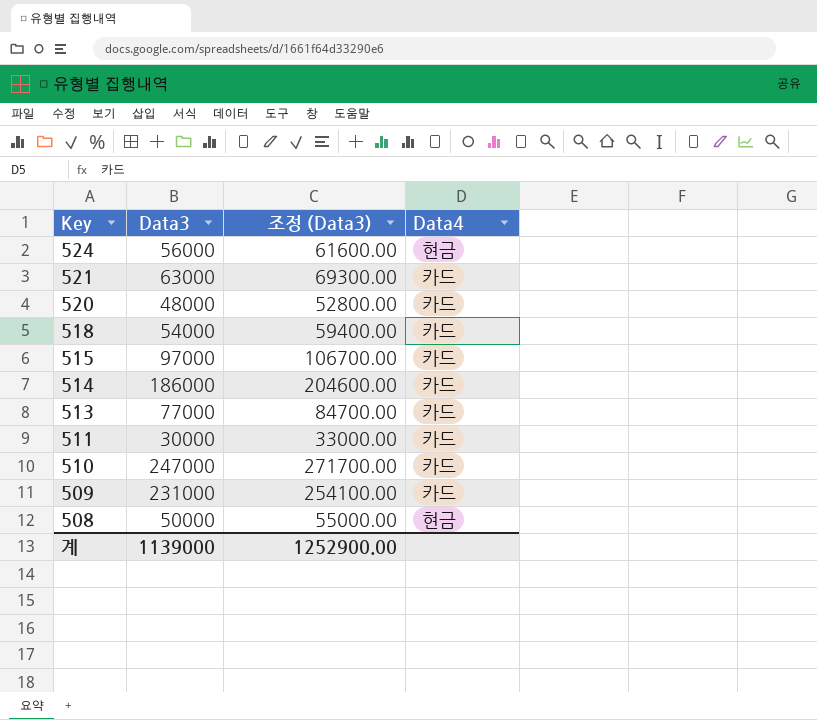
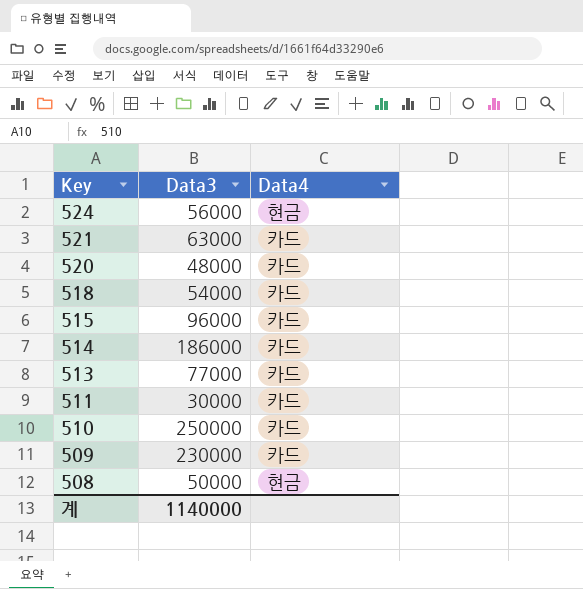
column 조정 (Data3) | formula: [Data3] * 1.1 -> none
515 | Data3: 97000 -> 96000
510 | Data3: 247000 -> 250000
509 | Data3: 231000 -> 230000
계 | Data3: 1139000 -> 1140000

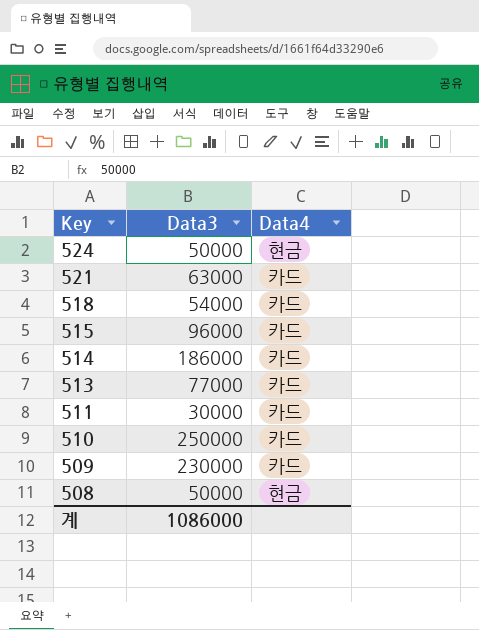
row 520: 48000 | 카드 -> none
524 | Data3: 56000 -> 50000
계 | Data3: 1140000 -> 1086000

